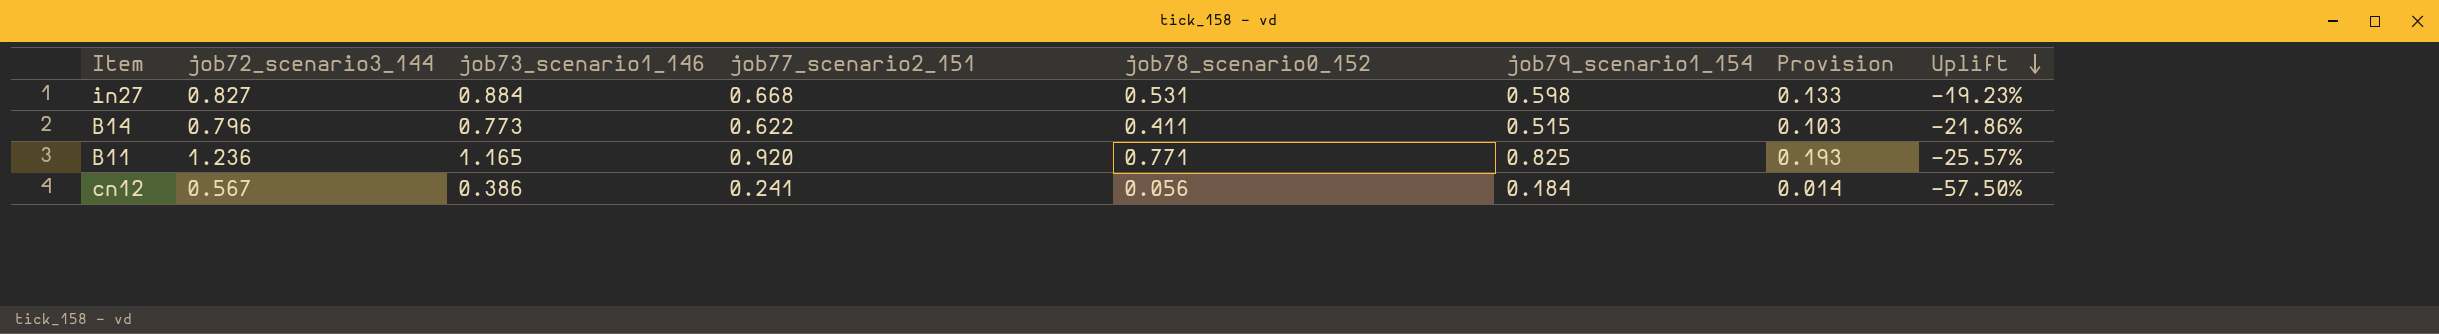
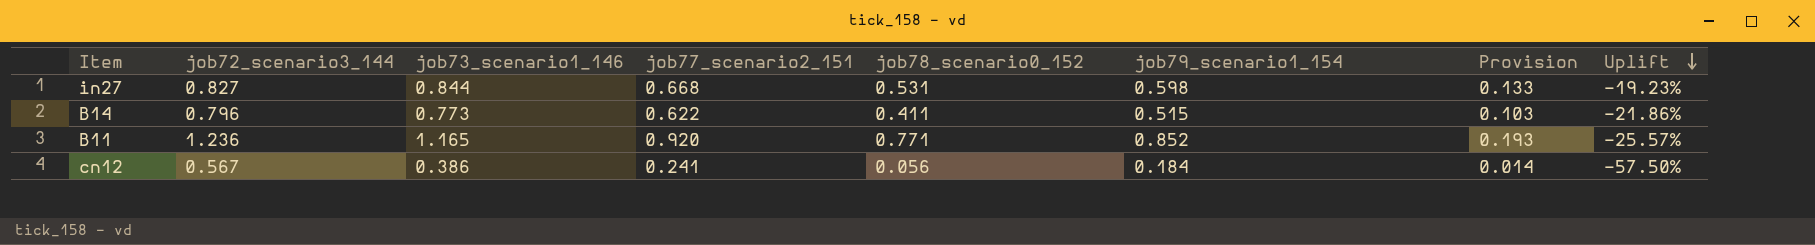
in27 | job73_scenario1_146: 0.884 -> 0.844
B11 | job79_scenario1_154: 0.825 -> 0.852

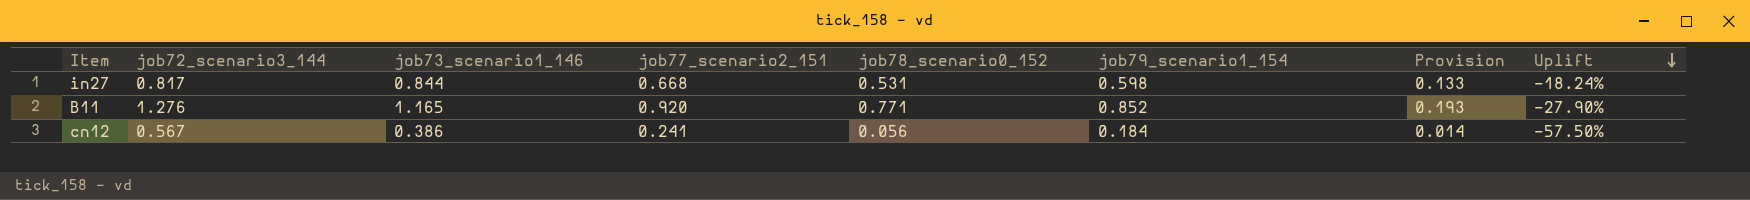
row B14: 0.796 | 0.773 | 0.622 | 0.411 | 0.515 | 0.103 | -21.86% -> none
in27 | job72_scenario3_144: 0.827 -> 0.817
in27 | Uplift: -19.23% -> -18.24%
B11 | job72_scenario3_144: 1.236 -> 1.276
B11 | Uplift: -25.57% -> -27.90%

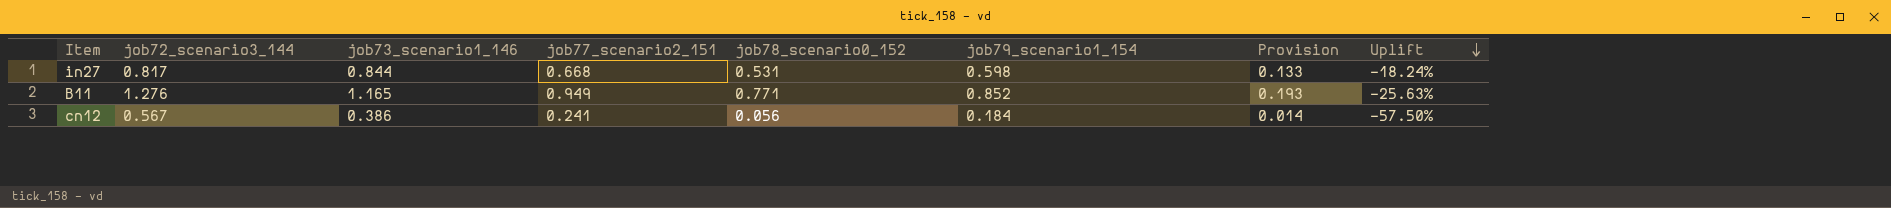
B11 | job77_scenario2_151: 0.920 -> 0.949
B11 | Uplift: -27.90% -> -25.63%

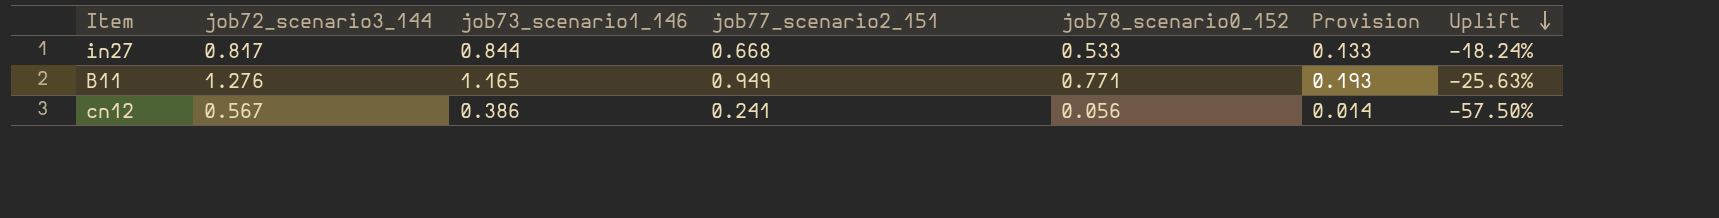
column job79_scenario1_154 | position: 6 -> none
in27 | job78_scenario0_152: 0.531 -> 0.533

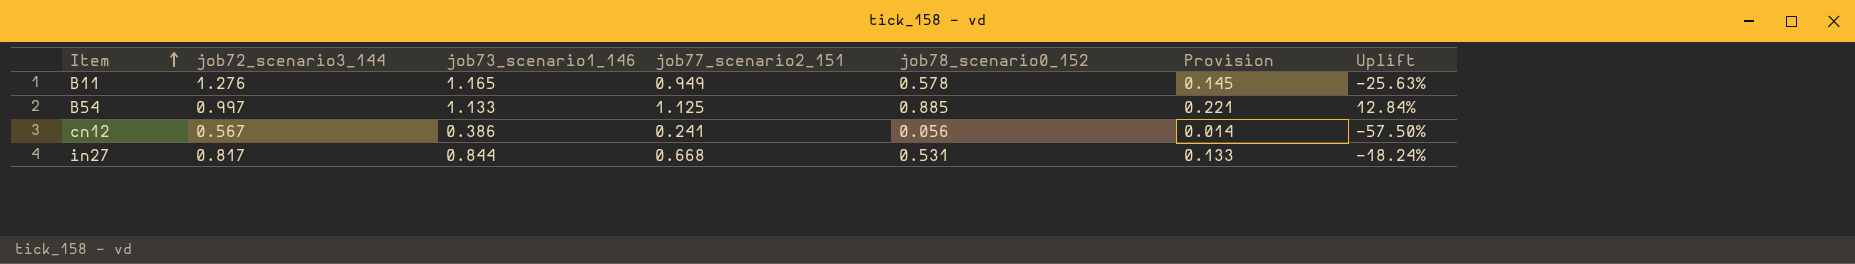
row order: Uplift descending -> Item ascending
B11 | job78_scenario0_152: 0.771 -> 0.578
B11 | Provision: 0.193 -> 0.145
row B54: none -> 0.997 | 1.133 | 1.125 | 0.885 | 0.221 | 12.84%
in27 | job78_scenario0_152: 0.533 -> 0.531

